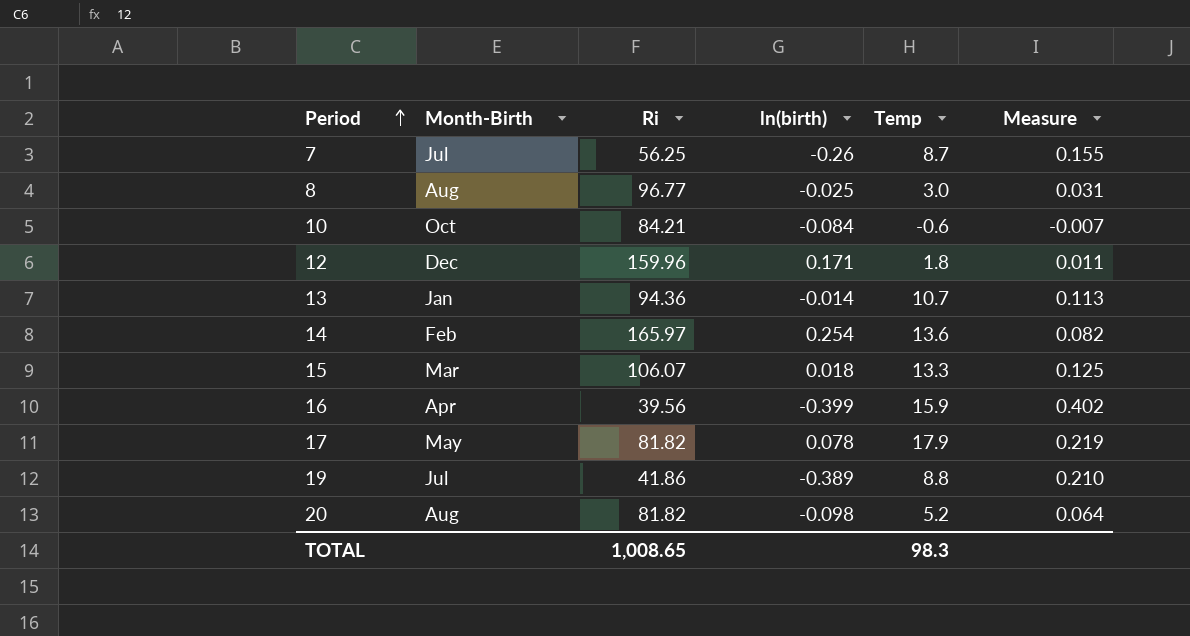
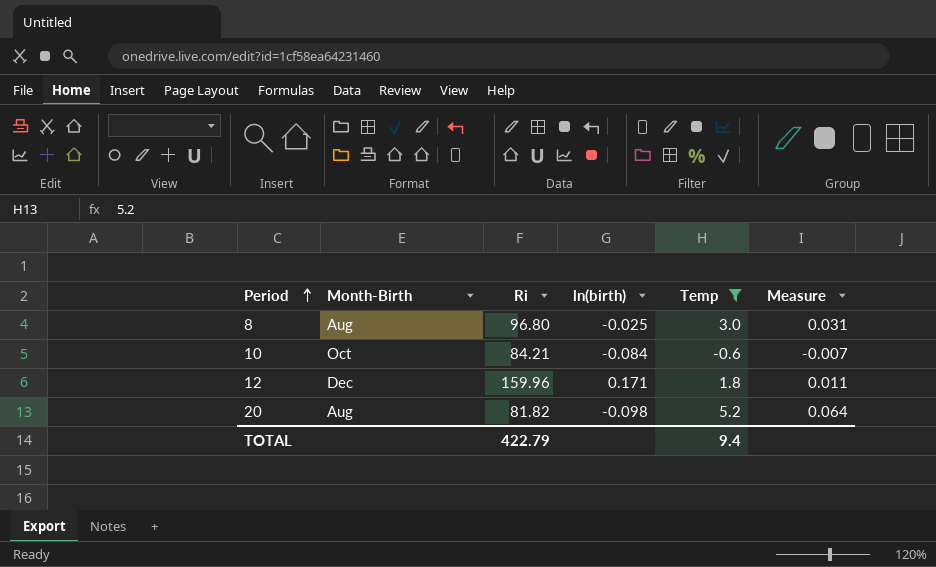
filter: none -> Temp <= 5.2
8 | Ri: 96.77 -> 96.80
TOTAL | Ri: 1,008.65 -> 422.79
TOTAL | Temp: 98.3 -> 9.4

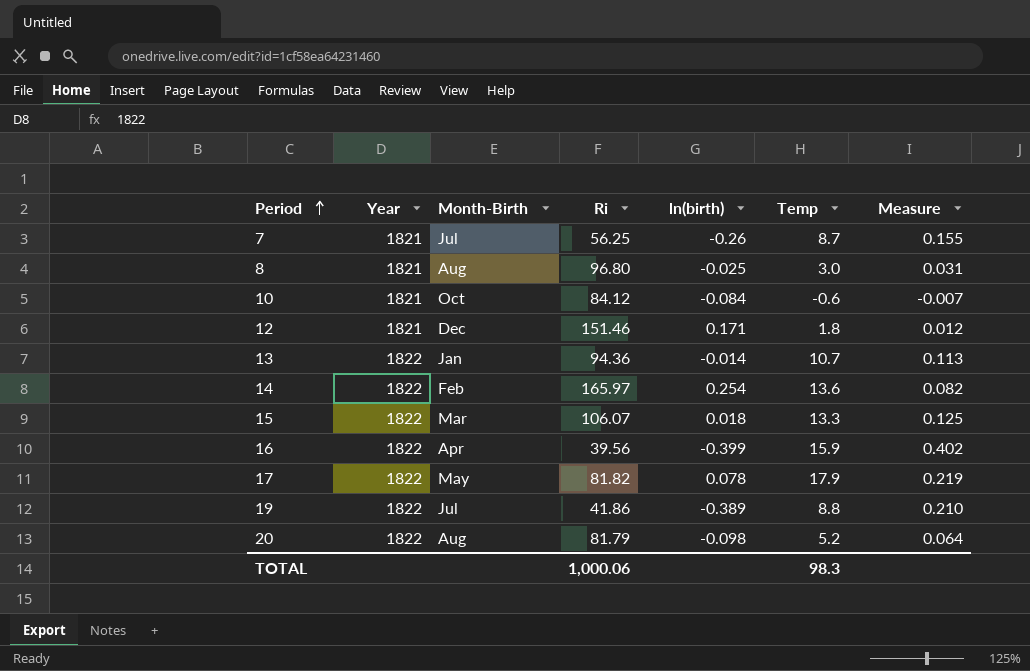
filter: Temp <= 5.2 -> none
column Year | position: none -> 2
10 | Ri: 84.21 -> 84.12
12 | Ri: 159.96 -> 151.46
12 | Measure: 0.011 -> 0.012
20 | Ri: 81.82 -> 81.79
TOTAL | Ri: 422.79 -> 1,000.06
TOTAL | Temp: 9.4 -> 98.3

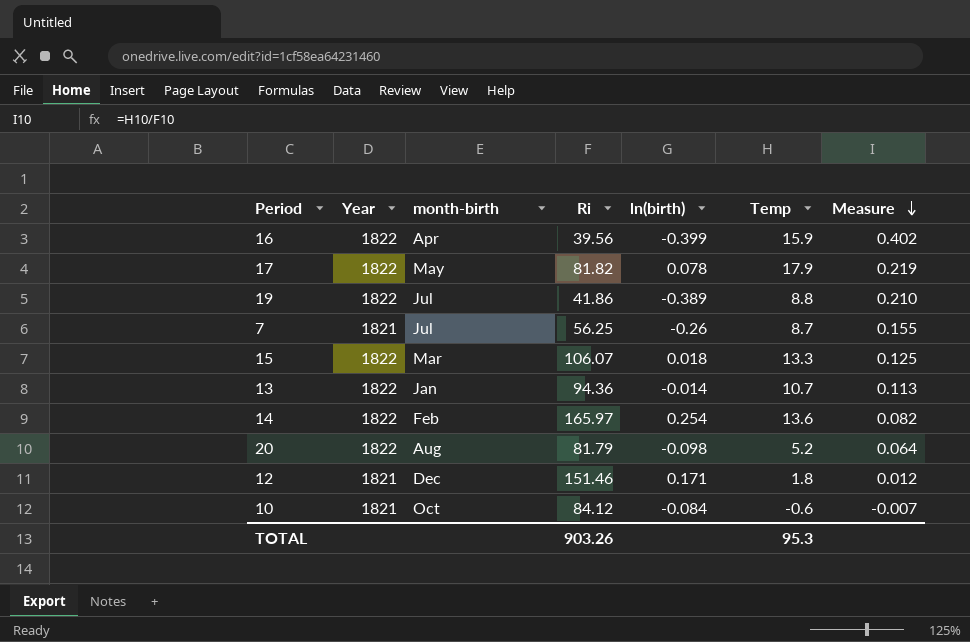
row order: Period ascending -> Measure descending
column name: Month-Birth -> month-birth
row 8: 1821 | Aug | 96.80 | -0.025 | 3.0 | 0.031 -> none
TOTAL | Ri: 1,000.06 -> 903.26
TOTAL | Temp: 98.3 -> 95.3

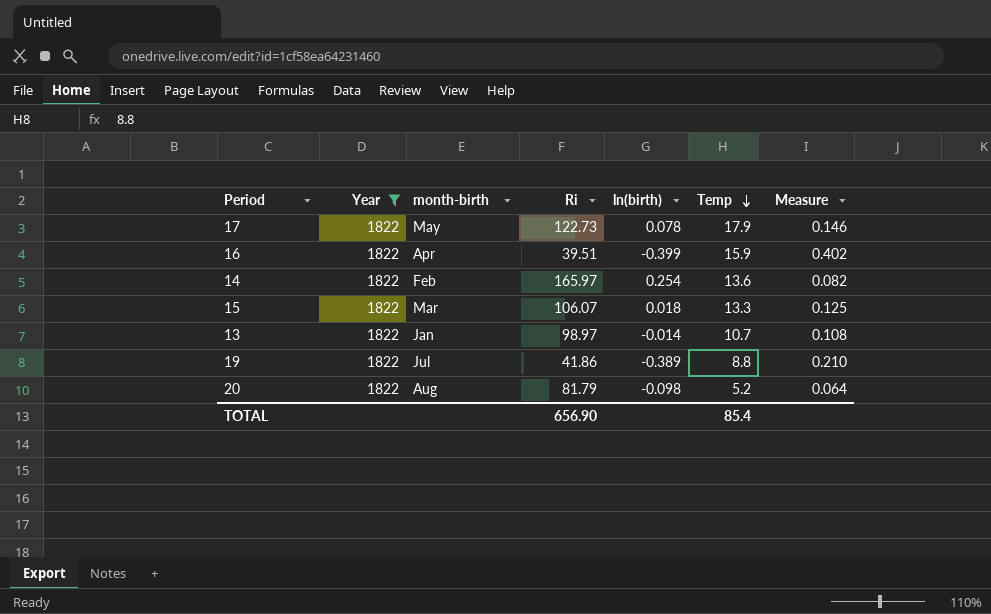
filter: none -> Year = 1822
row order: Measure descending -> Temp descending
17 | Ri: 81.82 -> 122.73
17 | Measure: 0.219 -> 0.146
16 | Ri: 39.56 -> 39.51
13 | Ri: 94.36 -> 98.97
13 | Measure: 0.113 -> 0.108
TOTAL | Ri: 903.26 -> 656.90
TOTAL | Temp: 95.3 -> 85.4

